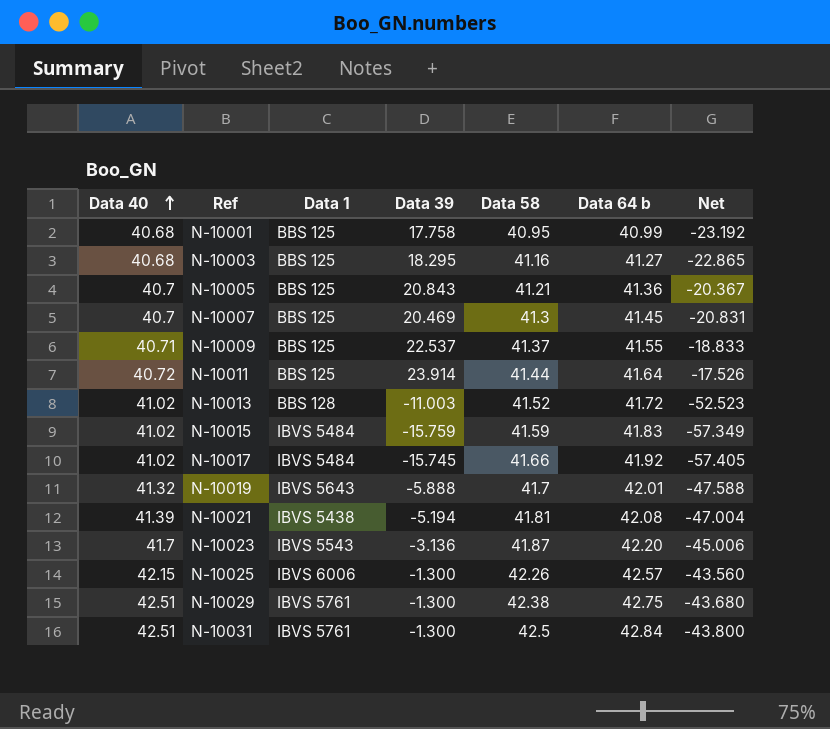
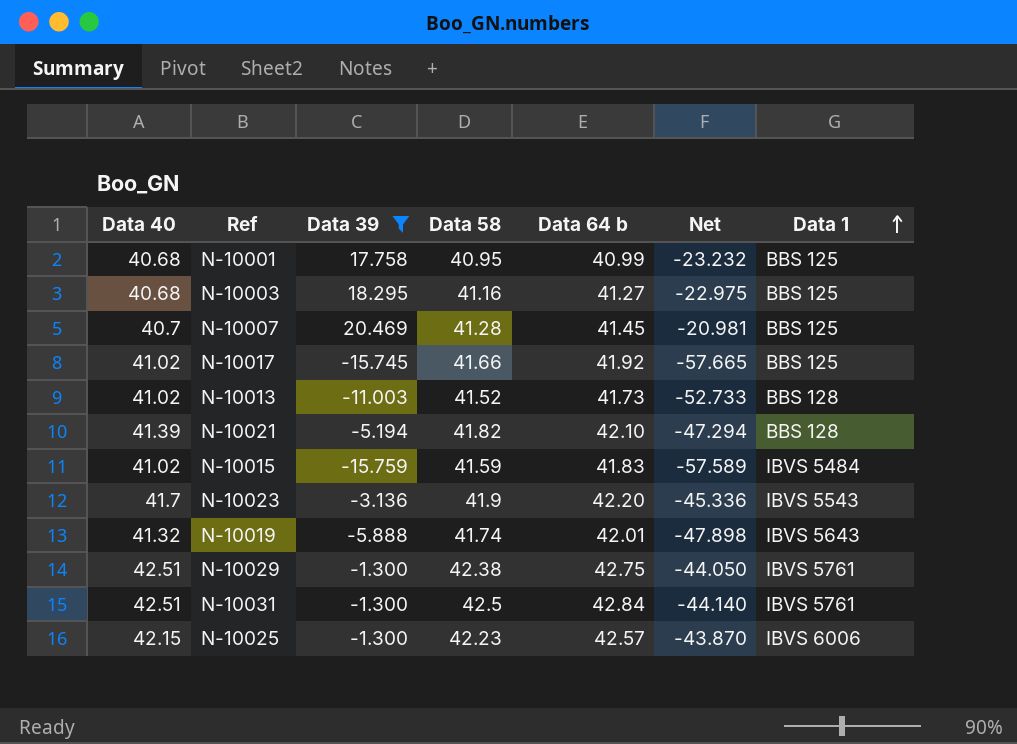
filter: none -> Data 39 <= 20.469
row order: Data 40 ascending -> Data 1 ascending
column Net | formula: [Data 39] - [Data 58] -> [Data 39] - [Data 64 b]
column Data 1 | position: 3 -> 7
N-10007 | Data 58: 41.3 -> 41.28
N-10017 | Data 1: IBVS 5484 -> BBS 125
N-10013 | Data 64 b: 41.72 -> 41.73
N-10021 | Data 58: 41.81 -> 41.82
N-10021 | Data 64 b: 42.08 -> 42.10
N-10021 | Data 1: IBVS 5438 -> BBS 128
N-10023 | Data 58: 41.87 -> 41.9
N-10019 | Data 58: 41.7 -> 41.74
N-10025 | Data 58: 42.26 -> 42.23

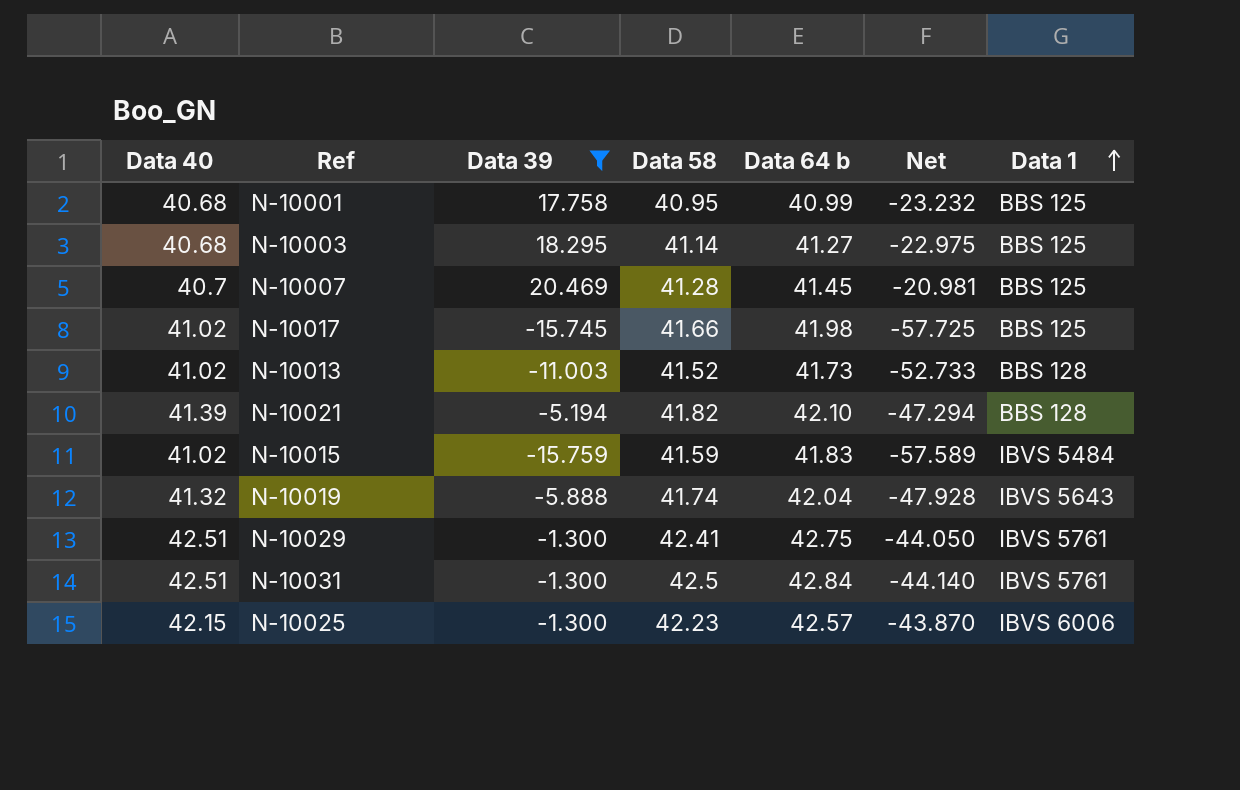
row N-10023: 41.7 | -3.136 | 41.9 | 42.20 | -45.336 | IBVS 5543 -> none
N-10003 | Data 58: 41.16 -> 41.14
N-10017 | Data 64 b: 41.92 -> 41.98
N-10017 | Net: -57.665 -> -57.725
N-10019 | Data 64 b: 42.01 -> 42.04
N-10019 | Net: -47.898 -> -47.928
N-10029 | Data 58: 42.38 -> 42.41

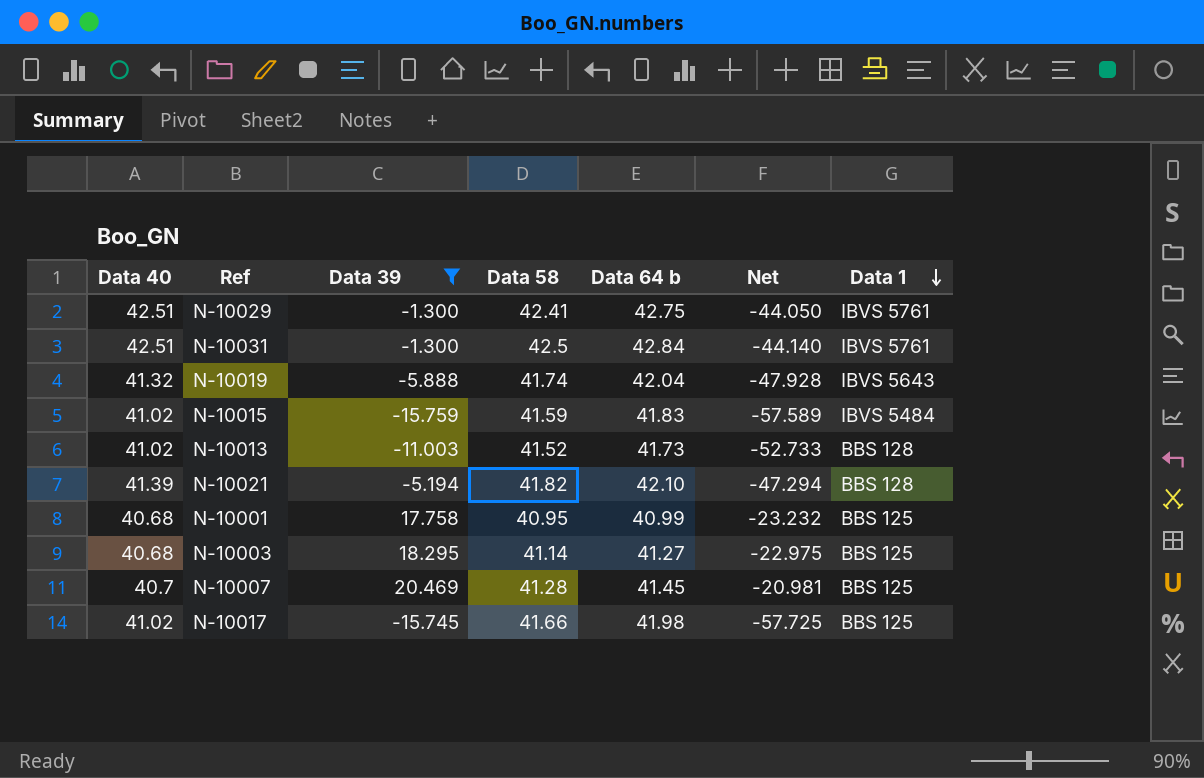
row order: Data 1 ascending -> Data 1 descending
row N-10025: 42.15 | -1.300 | 42.23 | 42.57 | -43.870 | IBVS 6006 -> none

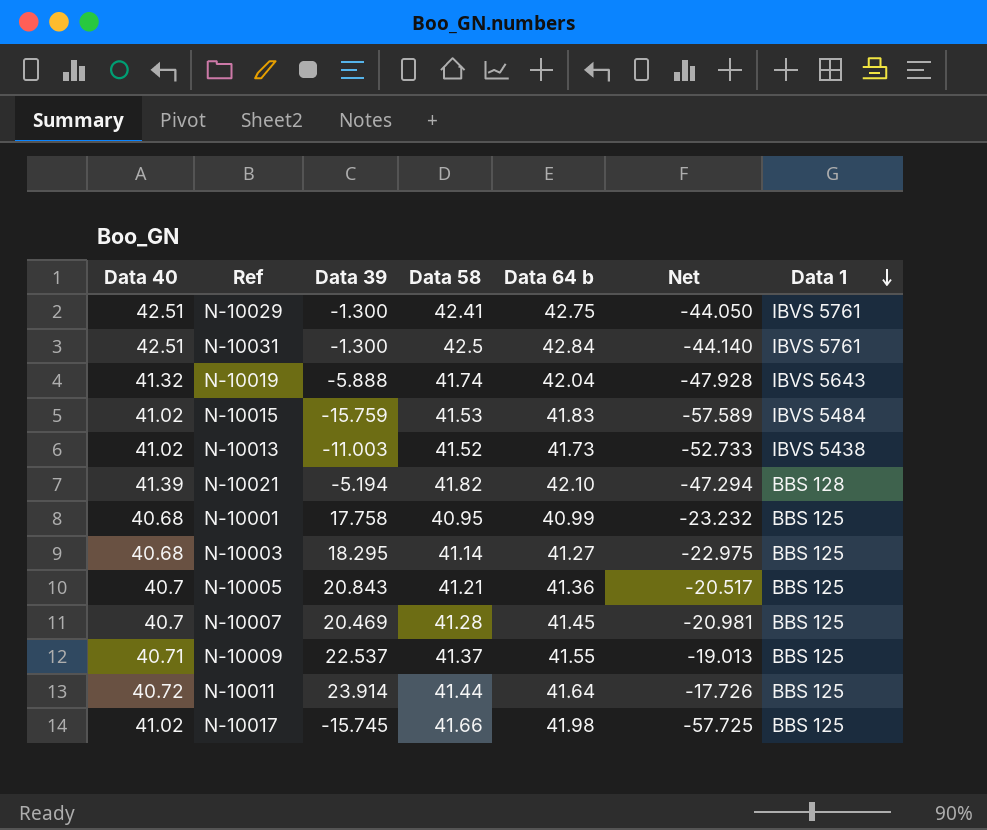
filter: Data 39 <= 20.469 -> none
N-10015 | Data 58: 41.59 -> 41.53
N-10013 | Data 1: BBS 128 -> IBVS 5438

